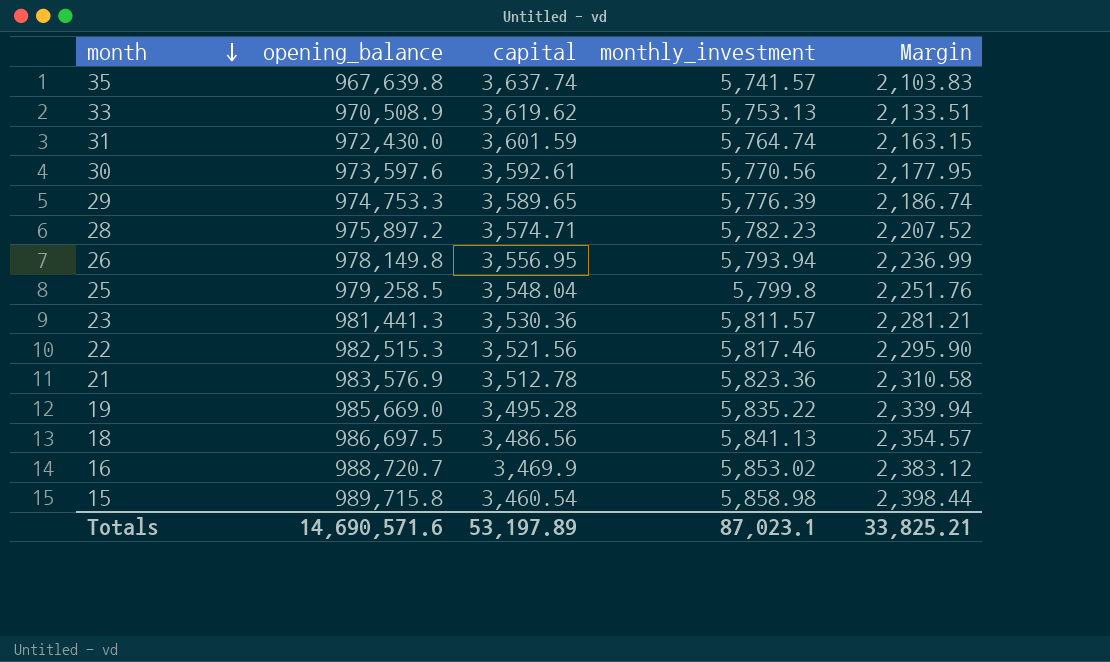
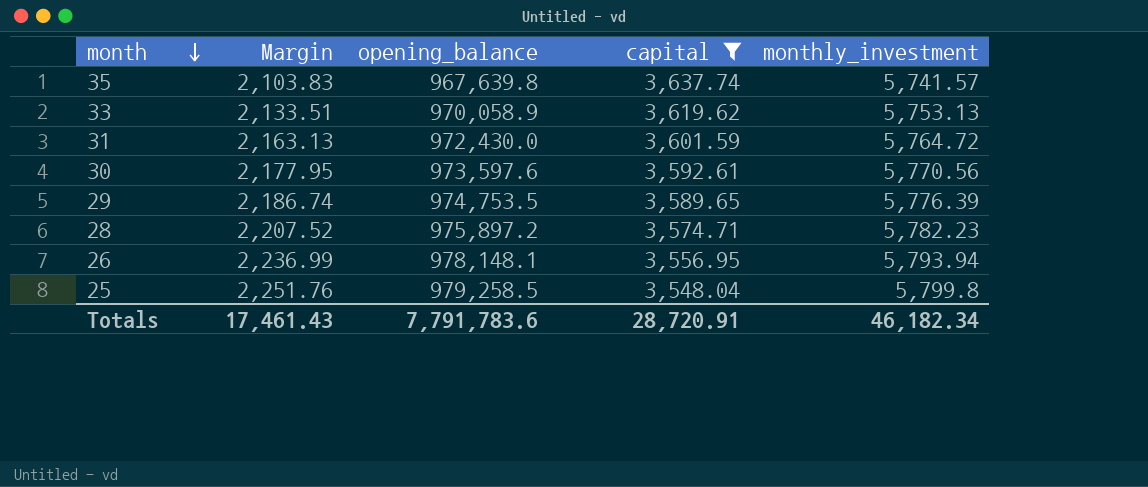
filter: none -> capital >= 3,548.04
column Margin | position: 5 -> 2
33 | opening_balance: 970,508.9 -> 970,058.9
31 | Margin: 2,163.15 -> 2,163.13
31 | monthly_investment: 5,764.74 -> 5,764.72
29 | opening_balance: 974,753.3 -> 974,753.5
26 | opening_balance: 978,149.8 -> 978,148.1
Totals | Margin: 33,825.21 -> 17,461.43
Totals | opening_balance: 14,690,571.6 -> 7,791,783.6
Totals | capital: 53,197.89 -> 28,720.91
Totals | monthly_investment: 87,023.1 -> 46,182.34

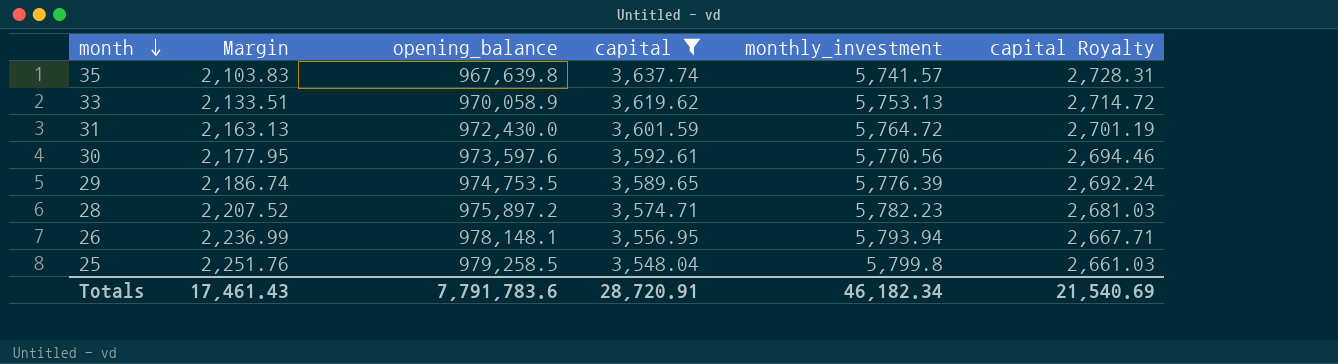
column capital Royalty | formula: none -> [capital] * 0.75

